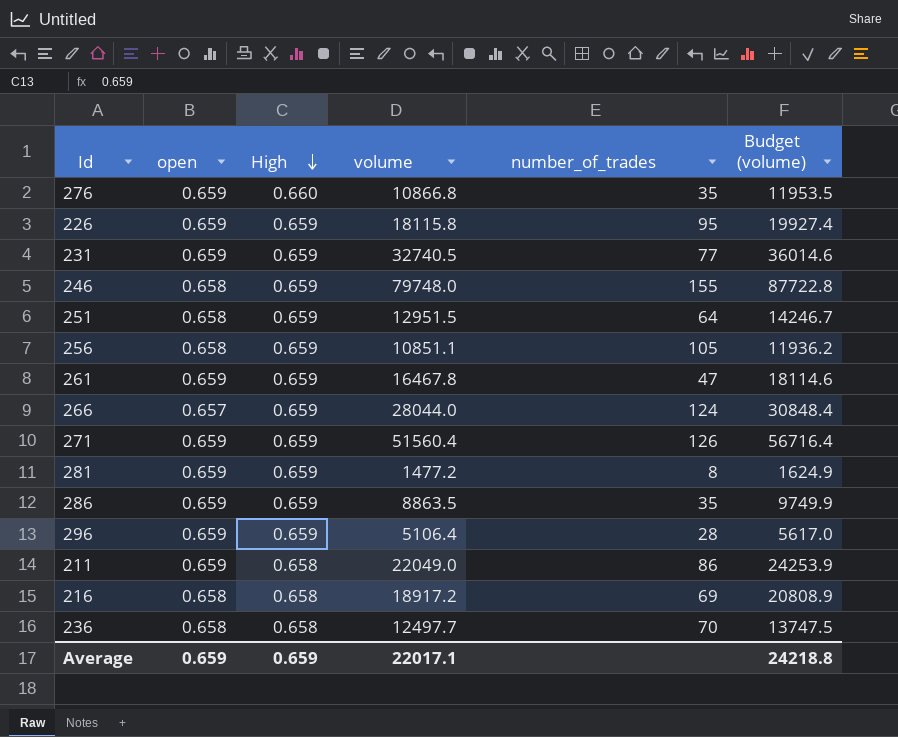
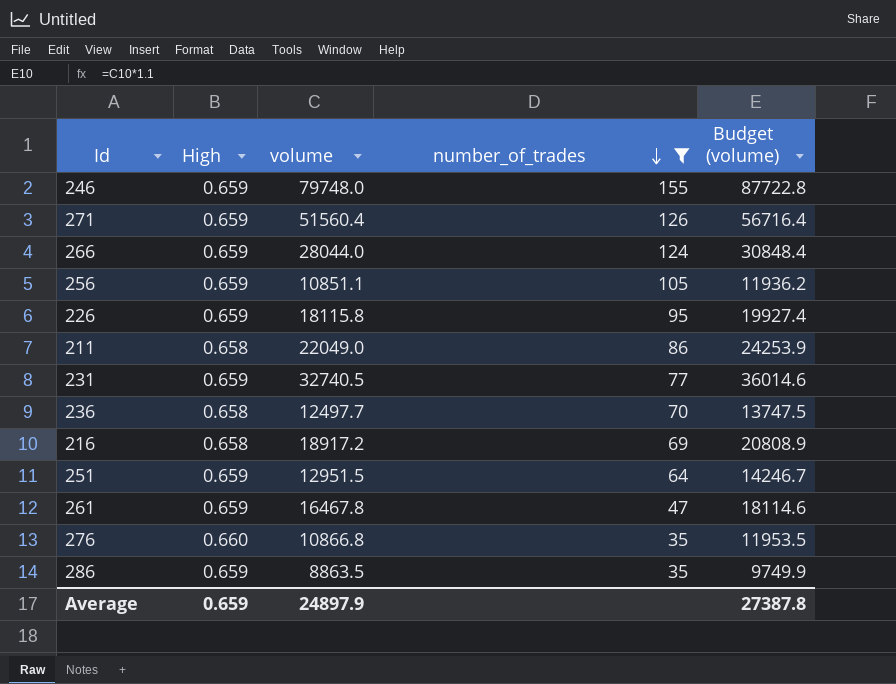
filter: none -> number_of_trades >= 35
row order: High descending -> number_of_trades descending
column open | position: 2 -> none
Average | volume: 22017.1 -> 24897.9
Average | Budget (volume): 24218.8 -> 27387.8

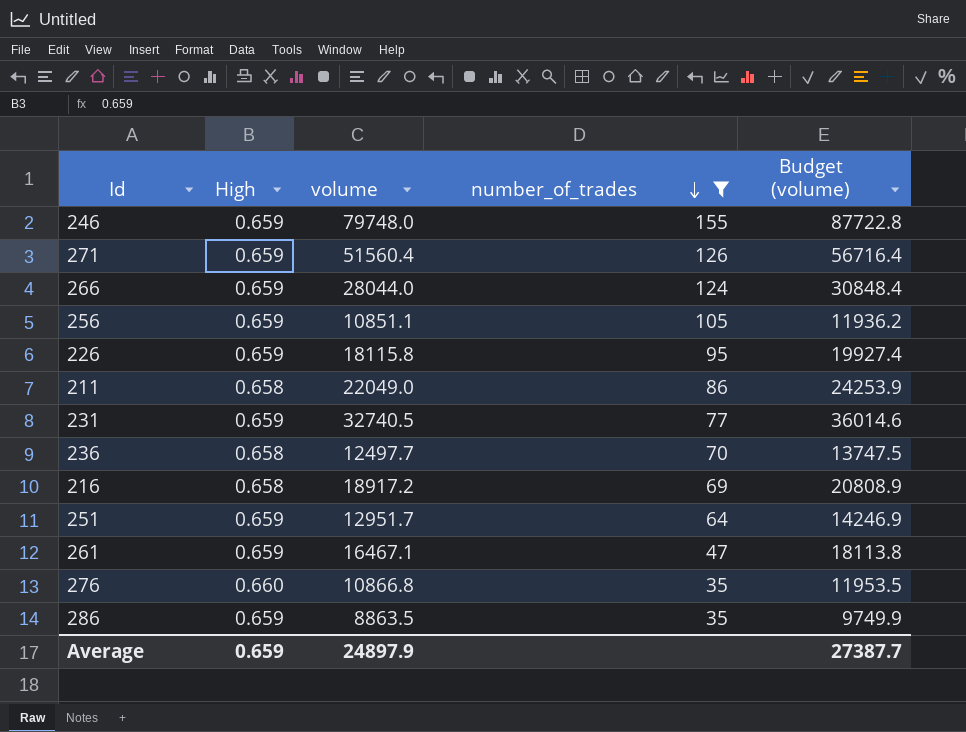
251 | volume: 12951.5 -> 12951.7
251 | Budget (volume): 14246.7 -> 14246.9
261 | volume: 16467.8 -> 16467.1
261 | Budget (volume): 18114.6 -> 18113.8
Average | Budget (volume): 27387.8 -> 27387.7

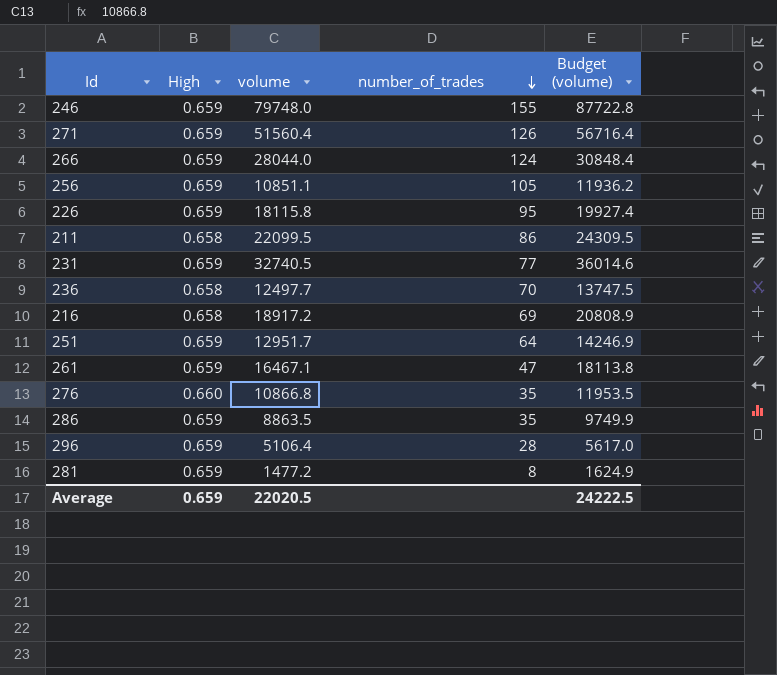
filter: number_of_trades >= 35 -> none
211 | volume: 22049.0 -> 22099.5
211 | Budget (volume): 24253.9 -> 24309.5
Average | volume: 24897.9 -> 22020.5
Average | Budget (volume): 27387.7 -> 24222.5

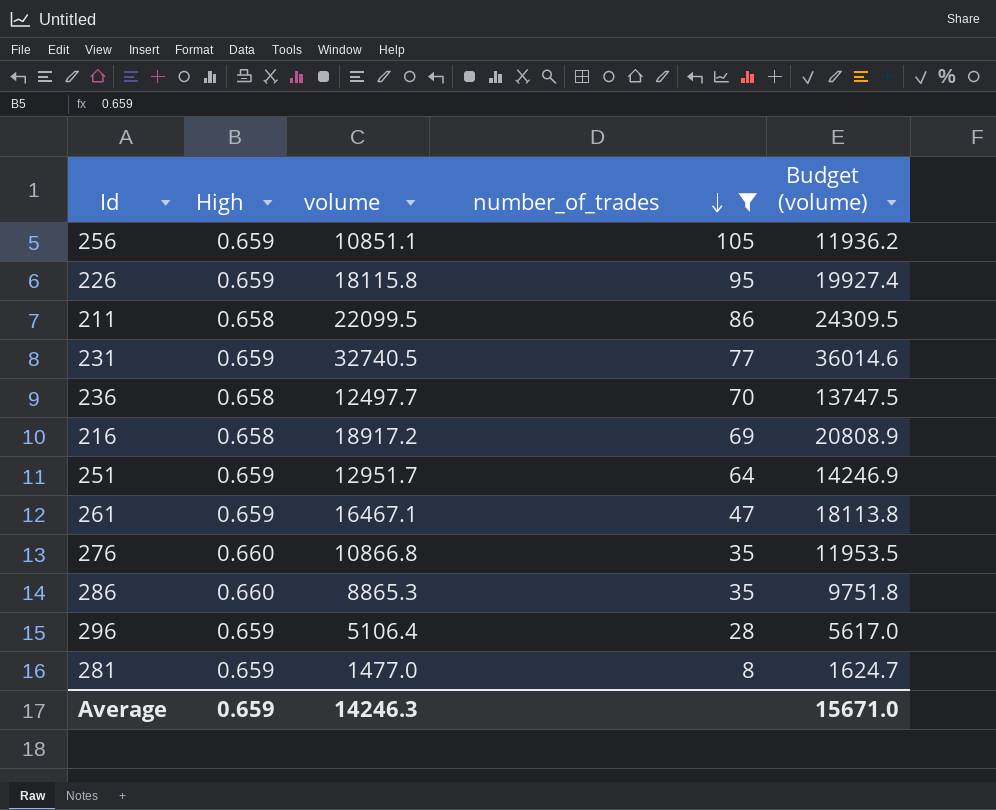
filter: none -> number_of_trades <= 105
286 | High: 0.659 -> 0.660
286 | volume: 8863.5 -> 8865.3
286 | Budget (volume): 9749.9 -> 9751.8
281 | volume: 1477.2 -> 1477.0
281 | Budget (volume): 1624.9 -> 1624.7
Average | volume: 22020.5 -> 14246.3
Average | Budget (volume): 24222.5 -> 15671.0

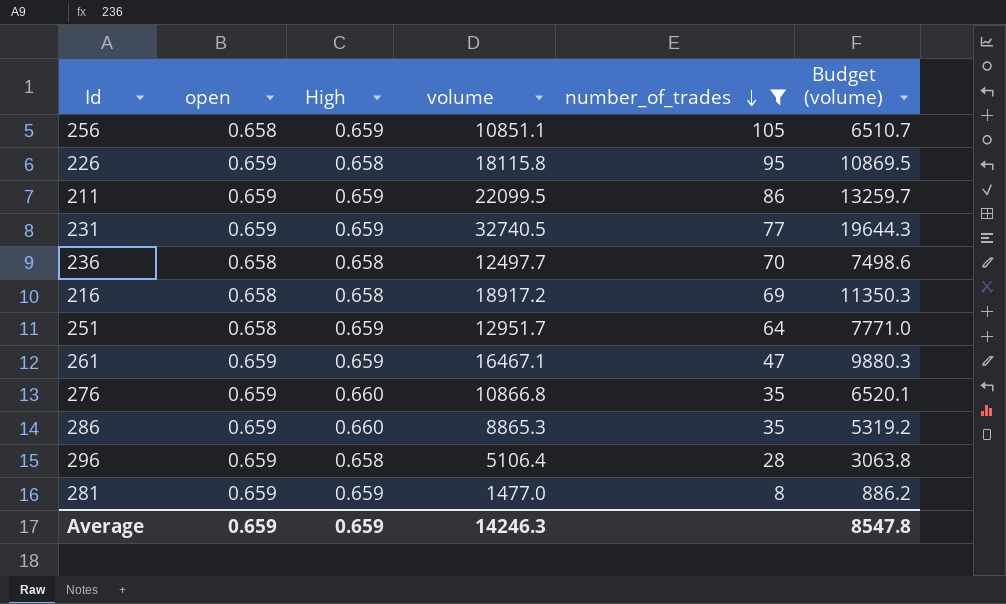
column open | position: none -> 2
column Budget (volume) | formula: [volume] * 1.1 -> [volume] * 0.6
226 | High: 0.659 -> 0.658
211 | High: 0.658 -> 0.659
296 | High: 0.659 -> 0.658
Average | Budget (volume): 15671.0 -> 8547.8

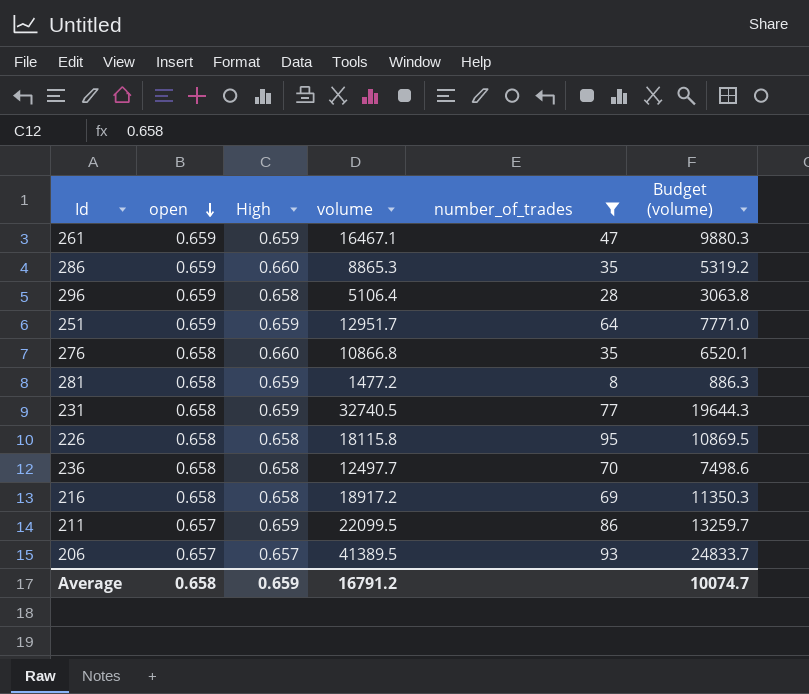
row order: number_of_trades descending -> open descending
row 256: 0.658 | 0.659 | 10851.1 | 105 | 6510.7 -> none
251 | open: 0.658 -> 0.659
276 | open: 0.659 -> 0.658
281 | open: 0.659 -> 0.658
281 | volume: 1477.0 -> 1477.2
281 | Budget (volume): 886.2 -> 886.3
231 | open: 0.659 -> 0.658
226 | open: 0.659 -> 0.658
211 | open: 0.659 -> 0.657
row 206: none -> 0.657 | 0.657 | 41389.5 | 93 | 24833.7
Average | open: 0.659 -> 0.658
Average | volume: 14246.3 -> 16791.2
Average | Budget (volume): 8547.8 -> 10074.7

